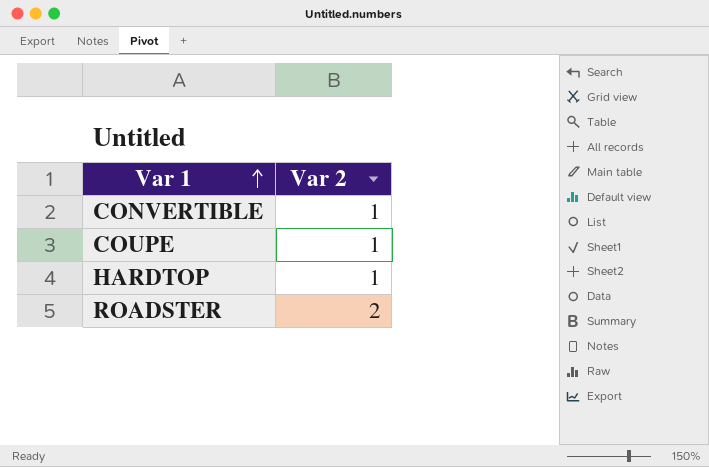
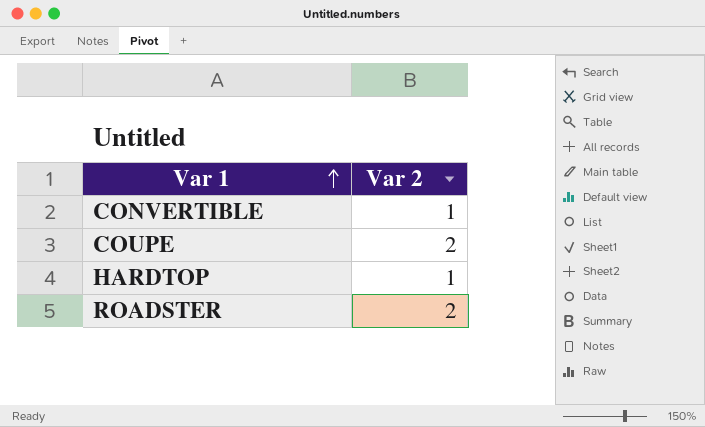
COUPE | Var 2: 1 -> 2

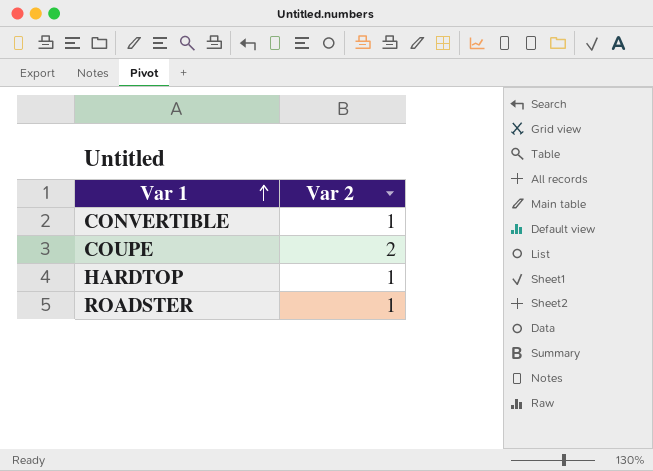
ROADSTER | Var 2: 2 -> 1

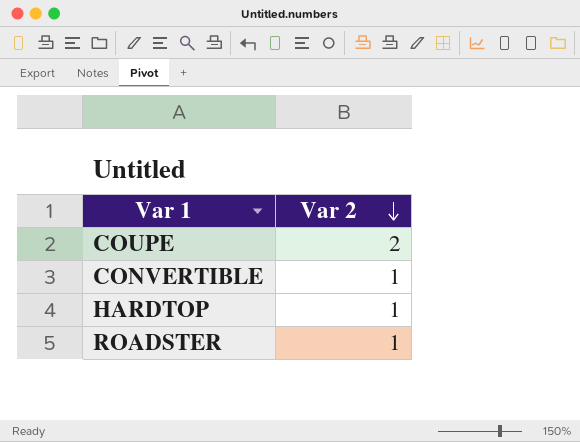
row order: Var 1 ascending -> Var 2 descending

